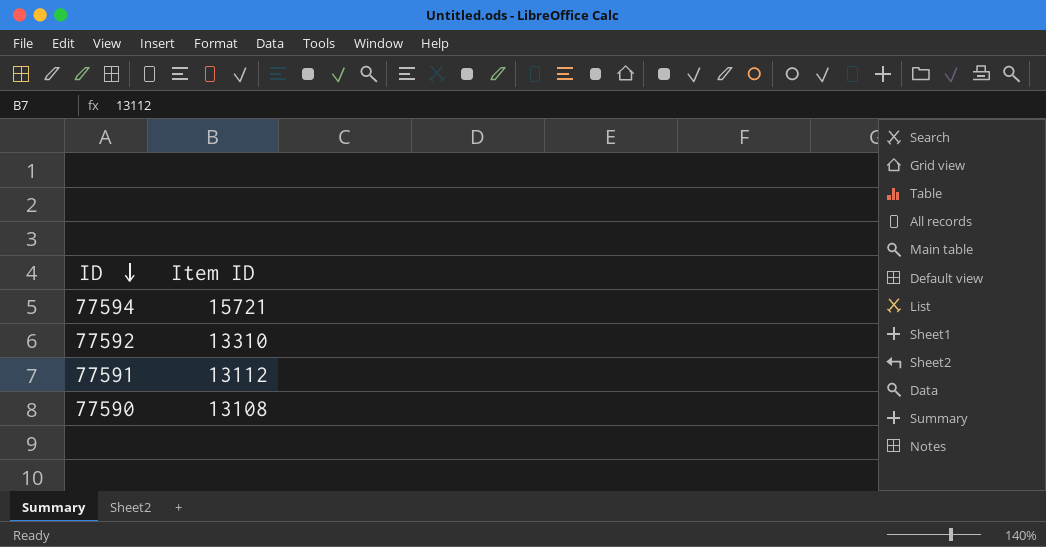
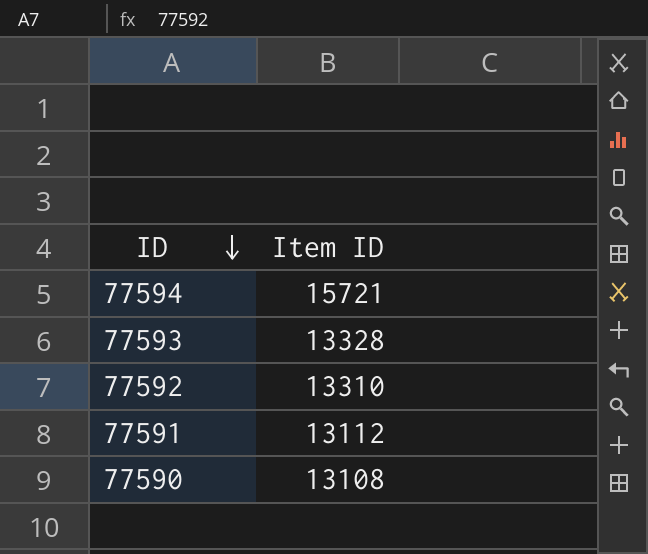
row 77593: none -> 13328

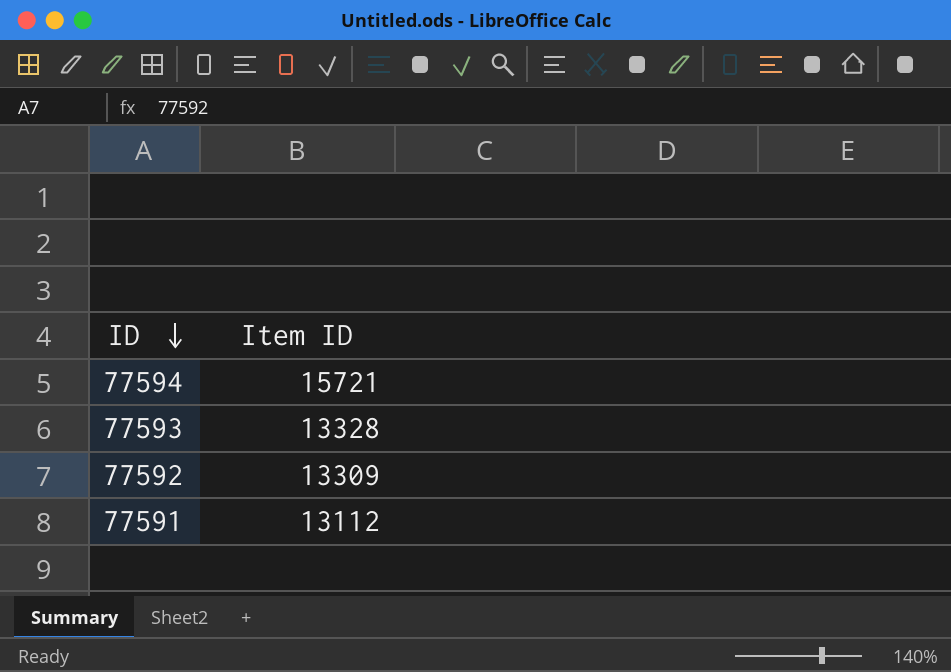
row 77590: 13108 -> none
77592 | Item ID: 13310 -> 13309

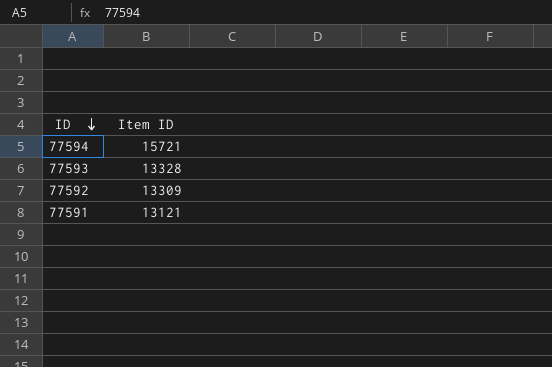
77591 | Item ID: 13112 -> 13121

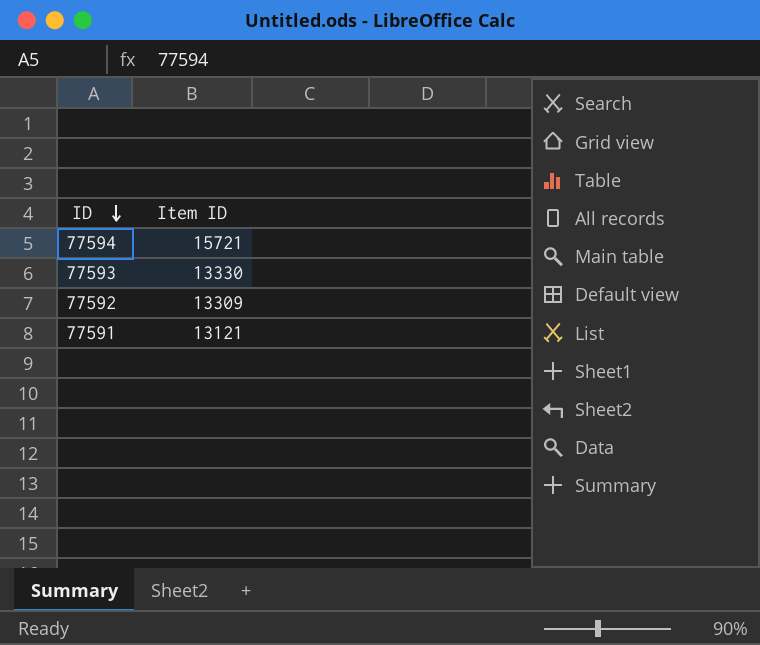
77593 | Item ID: 13328 -> 13330

